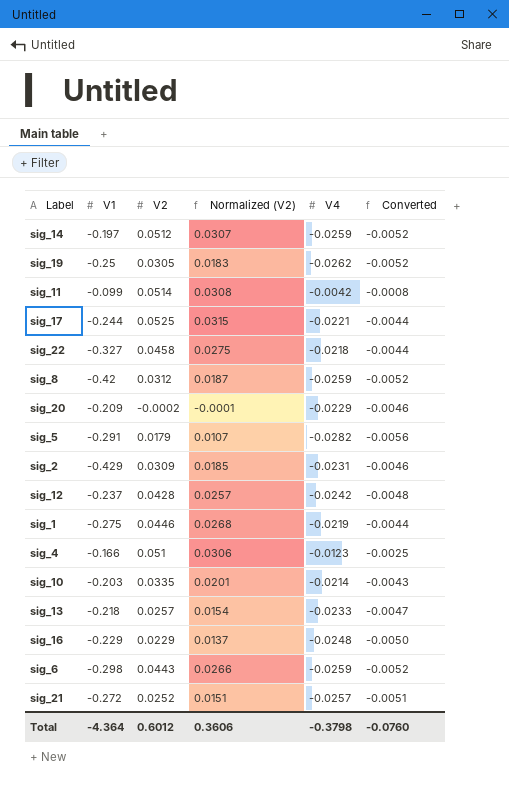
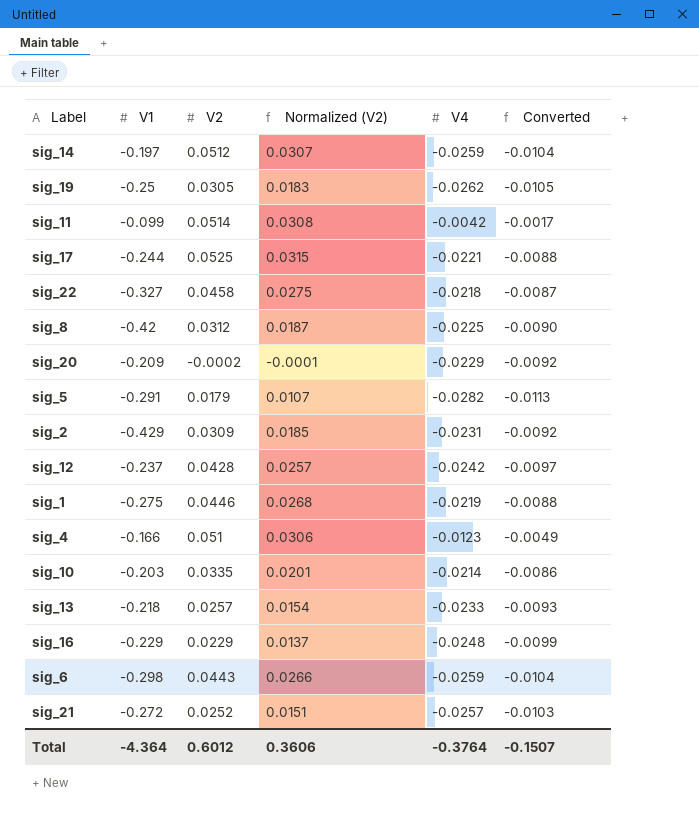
column Converted | formula: [V4] * 0.2 -> [V4] * 0.4
sig_8 | V4: -0.0259 -> -0.0225
Total | V4: -0.3798 -> -0.3764
Total | Converted: -0.0760 -> -0.1507

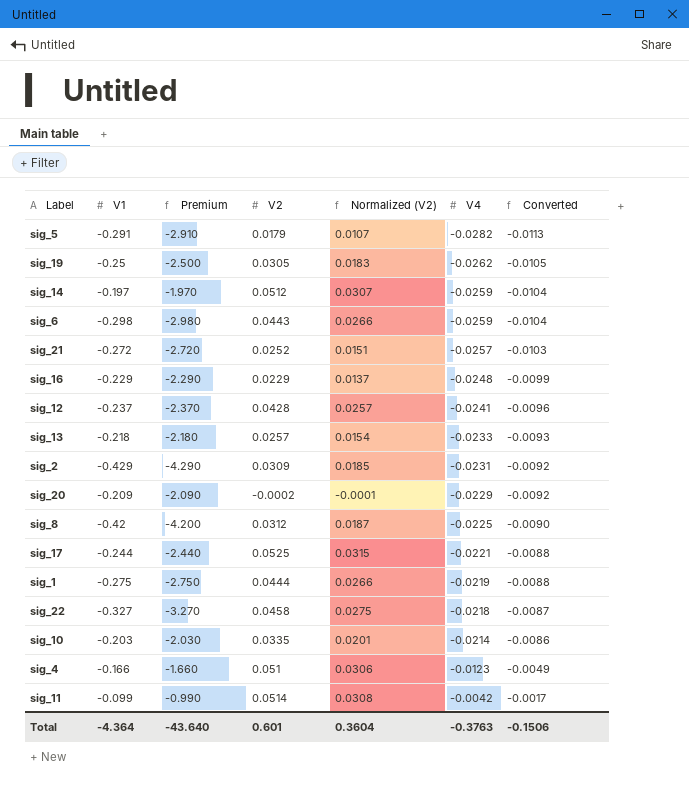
row order: none -> V4 ascending
column Premium | formula: none -> [V1] * 10
sig_12 | V4: -0.0242 -> -0.0241
sig_12 | Converted: -0.0097 -> -0.0096
sig_1 | V2: 0.0446 -> 0.0444
sig_1 | Normalized (V2): 0.0268 -> 0.0266
Total | V2: 0.6012 -> 0.601
Total | Normalized (V2): 0.3606 -> 0.3604
Total | V4: -0.3764 -> -0.3763
Total | Converted: -0.1507 -> -0.1506

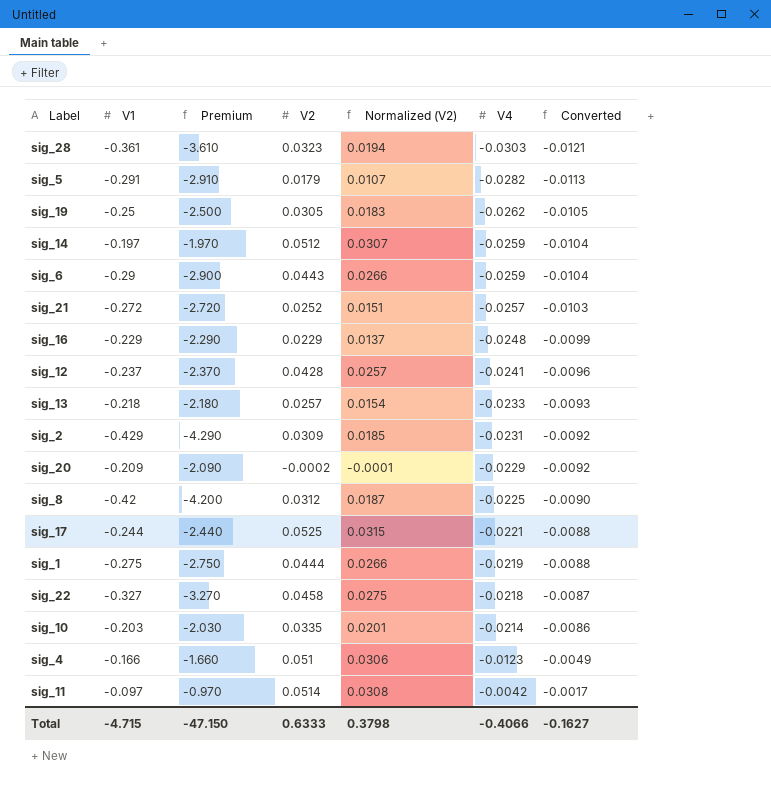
row sig_28: none -> -0.361 | -3.610 | 0.0323 | 0.0194 | -0.0303 | -0.0121
sig_6 | V1: -0.298 -> -0.29
sig_6 | Premium: -2.980 -> -2.900
sig_11 | V1: -0.099 -> -0.097
sig_11 | Premium: -0.990 -> -0.970
Total | V1: -4.364 -> -4.715
Total | Premium: -43.640 -> -47.150
Total | V2: 0.601 -> 0.6333
Total | Normalized (V2): 0.3604 -> 0.3798
Total | V4: -0.3763 -> -0.4066
Total | Converted: -0.1506 -> -0.1627

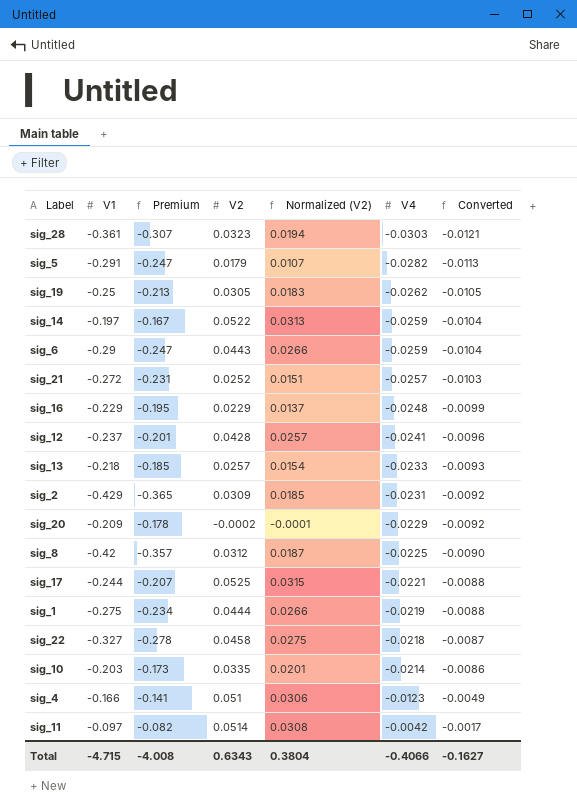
column Premium | formula: [V1] * 10 -> [V1] * 0.85
sig_14 | V2: 0.0512 -> 0.0522
sig_14 | Normalized (V2): 0.0307 -> 0.0313
Total | Premium: -47.150 -> -4.008
Total | V2: 0.6333 -> 0.6343
Total | Normalized (V2): 0.3798 -> 0.3804

